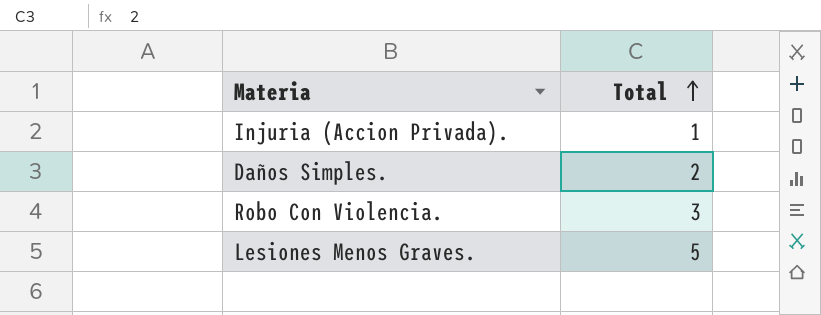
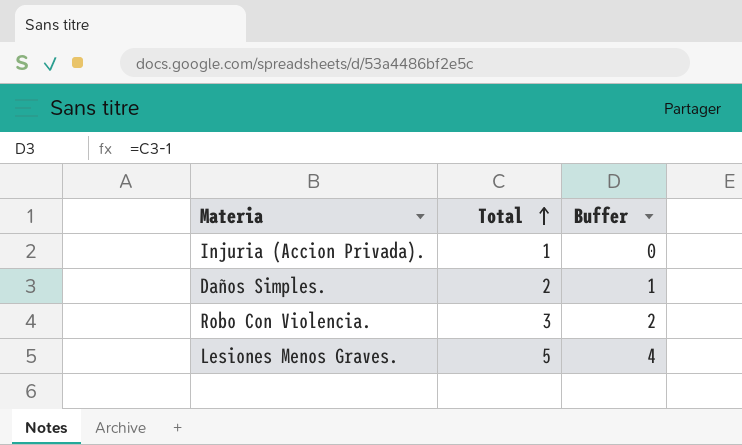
column Buffer | formula: none -> [Total] - 1

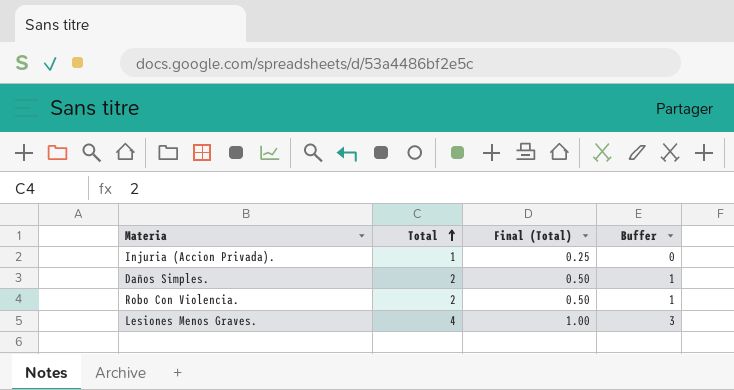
column Final (Total) | formula: none -> [Total] * 0.25
Robo Con Violencia. | Total: 3 -> 2
Robo Con Violencia. | Buffer: 2 -> 1
Lesiones Menos Graves. | Total: 5 -> 4
Lesiones Menos Graves. | Buffer: 4 -> 3

